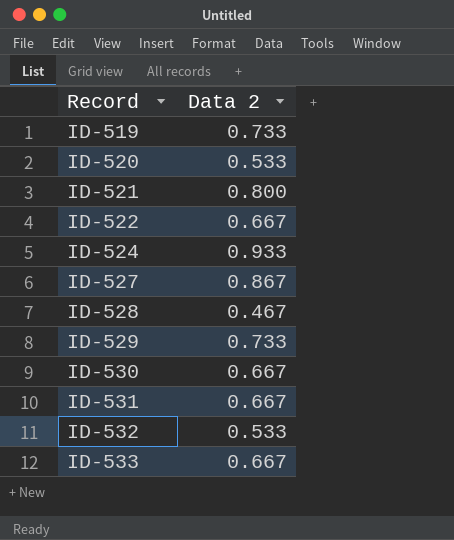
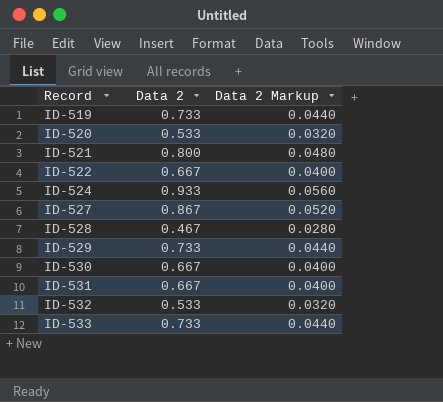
column Data 2 Markup | formula: none -> [Data 2] * 0.06
ID-533 | Data 2: 0.667 -> 0.733

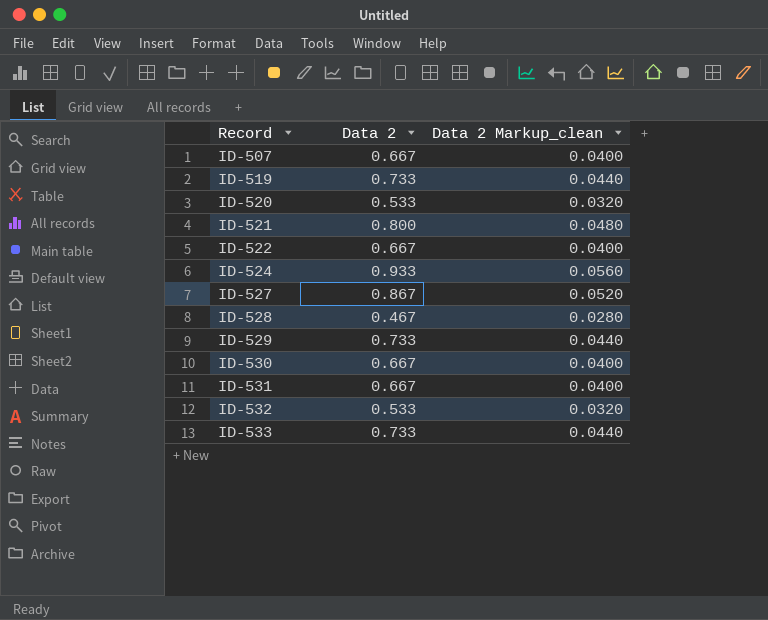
column name: Data 2 Markup -> Data 2 Markup_clean
row ID-507: none -> 0.667 | 0.0400

